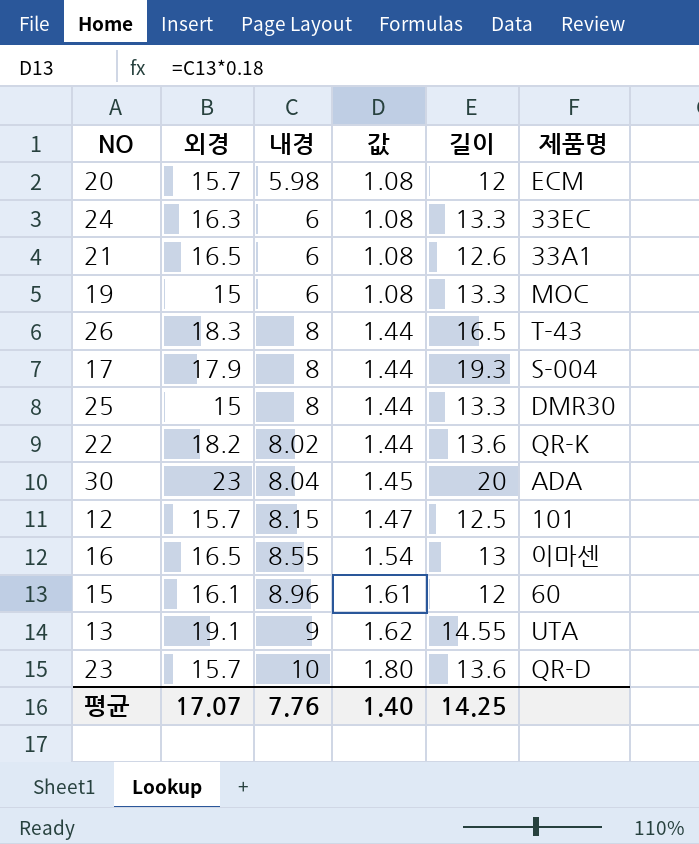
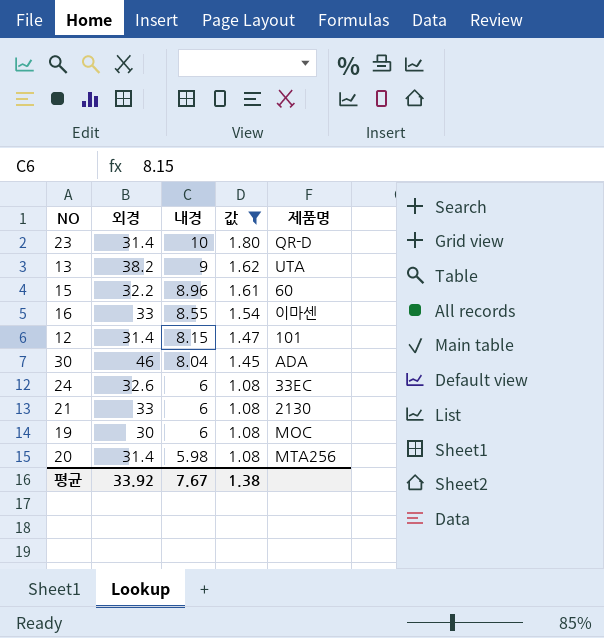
filter: none -> 값 != 1.44
row order: 내경 ascending -> 내경 descending
column 길이 | position: 5 -> none
23 | 외경: 15.7 -> 31.4
13 | 외경: 19.1 -> 38.2
15 | 외경: 16.1 -> 32.2
16 | 외경: 16.5 -> 33
12 | 외경: 15.7 -> 31.4
30 | 외경: 23 -> 46
24 | 외경: 16.3 -> 32.6
21 | 외경: 16.5 -> 33
21 | 제품명: 33A1 -> 2130
19 | 외경: 15 -> 30
20 | 외경: 15.7 -> 31.4
20 | 제품명: ECM -> MTA256
평균 | 외경: 17.07 -> 33.92
평균 | 내경: 7.76 -> 7.67
평균 | 값: 1.40 -> 1.38

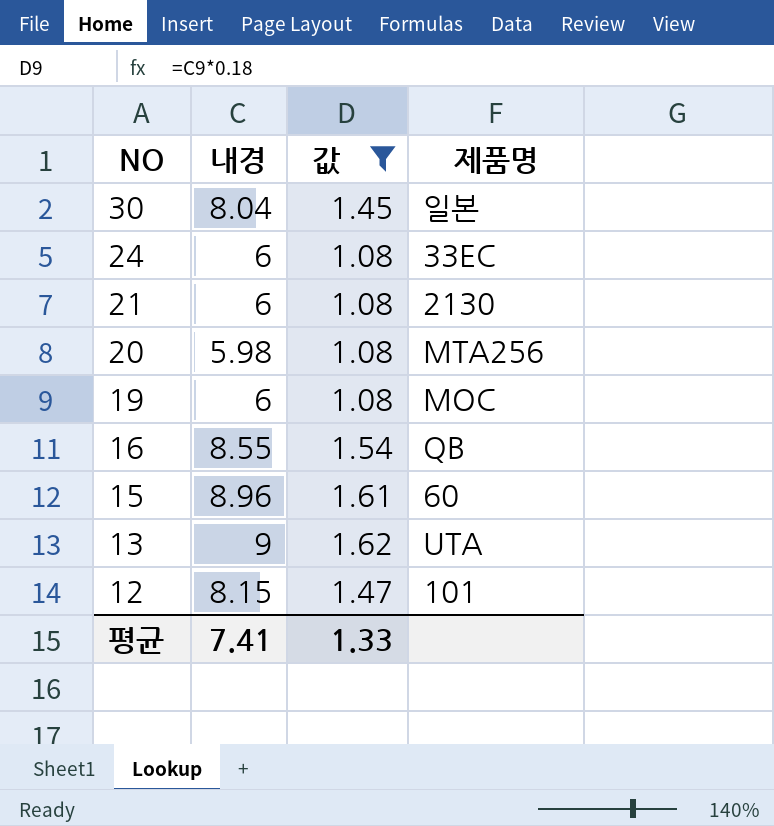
row order: 내경 descending -> NO descending
column 외경 | position: 2 -> none
row 23: 31.4 | 10 | 1.80 | QR-D -> none
30 | 제품명: ADA -> 일본
16 | 제품명: 이마센 -> QB
평균 | 내경: 7.67 -> 7.41
평균 | 값: 1.38 -> 1.33

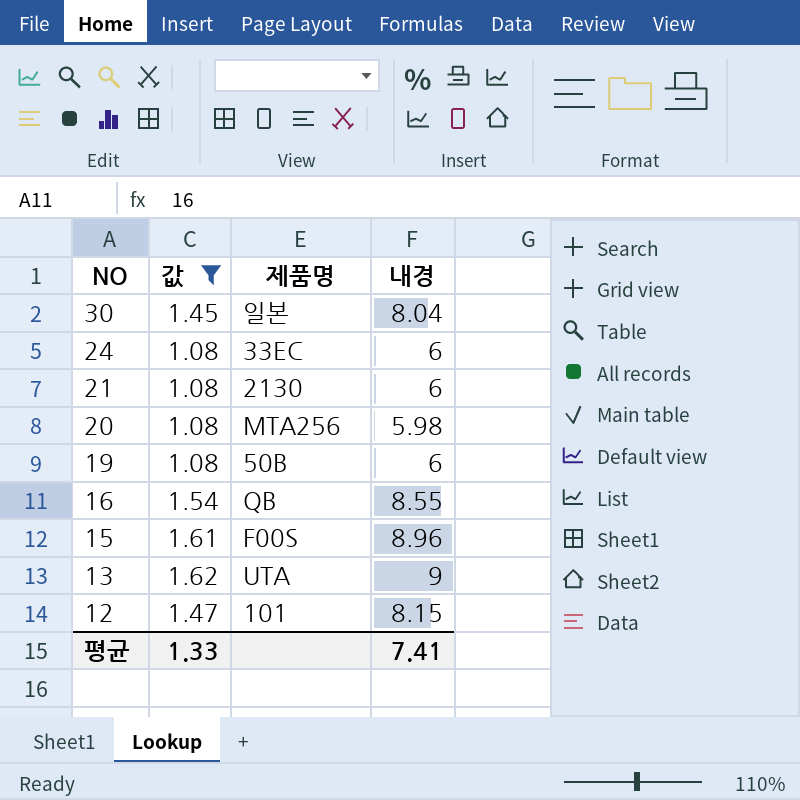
column 내경 | position: 2 -> 4
19 | 제품명: MOC -> 50B
15 | 제품명: 60 -> F00S

